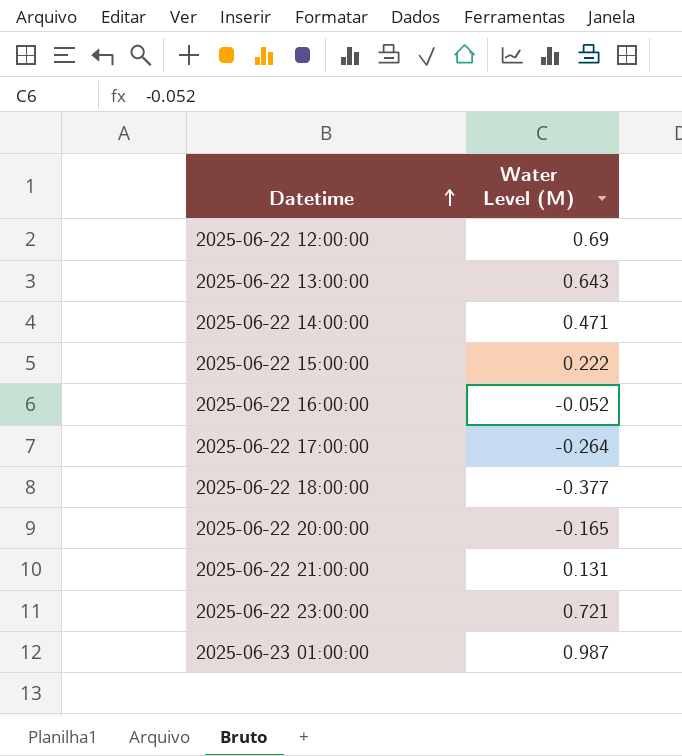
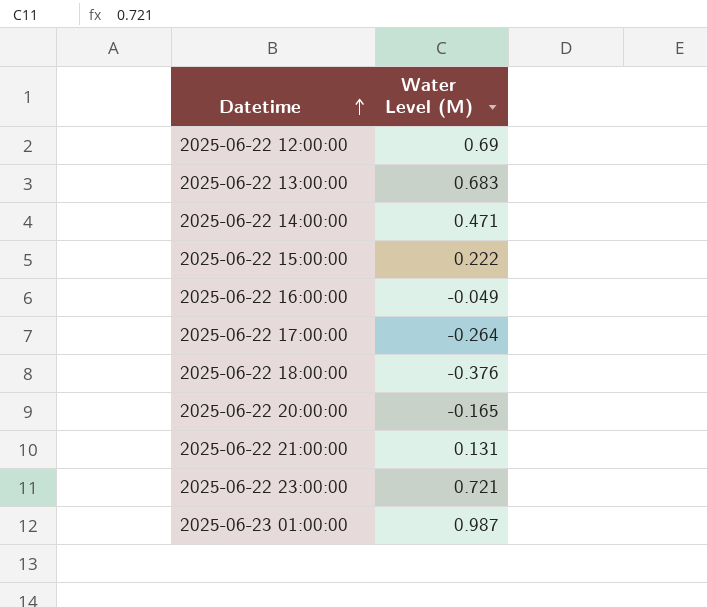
2025-06-22 13:00:00 | Water Level (M): 0.643 -> 0.683
2025-06-22 16:00:00 | Water Level (M): -0.052 -> -0.049
2025-06-22 18:00:00 | Water Level (M): -0.377 -> -0.376

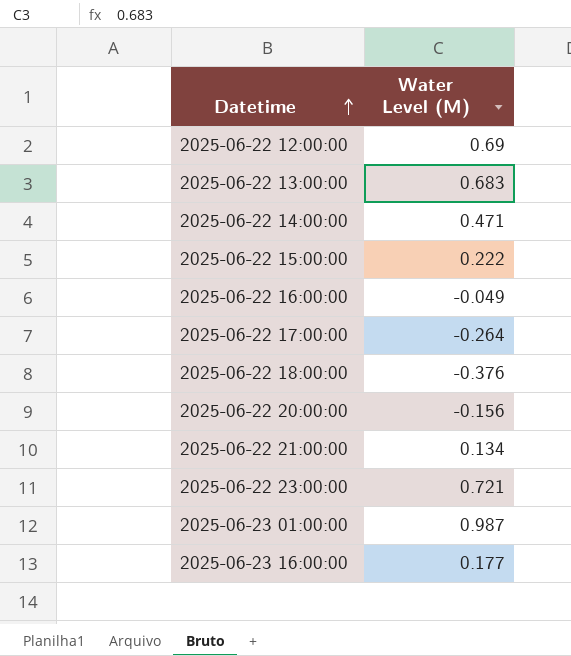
2025-06-22 20:00:00 | Water Level (M): -0.165 -> -0.156
2025-06-22 21:00:00 | Water Level (M): 0.131 -> 0.134
row 2025-06-23 16:00:00: none -> 0.177

